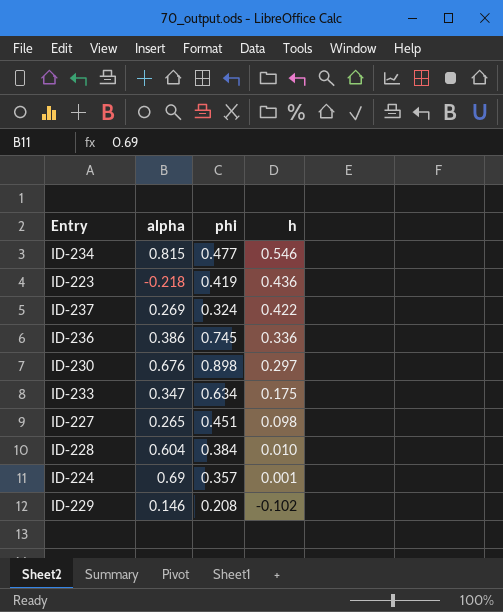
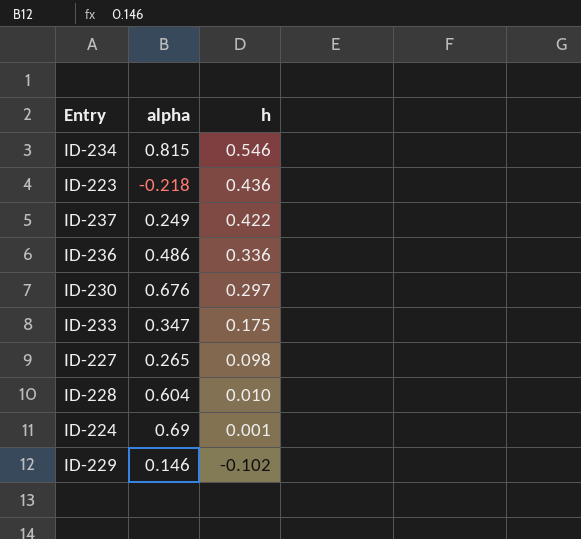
column phi | position: 3 -> none
ID-237 | alpha: 0.269 -> 0.249
ID-236 | alpha: 0.386 -> 0.486

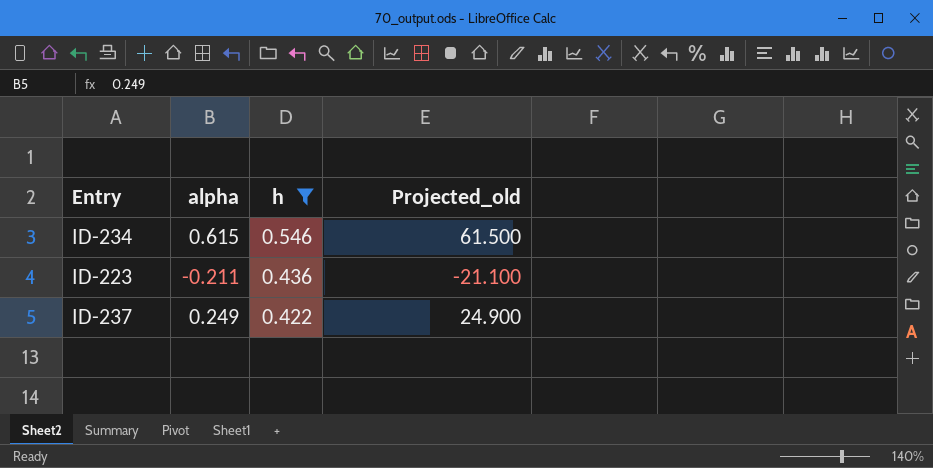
filter: none -> h >= 0.422
column Projected_old | formula: none -> [alpha] * 100
ID-234 | alpha: 0.815 -> 0.615
ID-223 | alpha: -0.218 -> -0.211

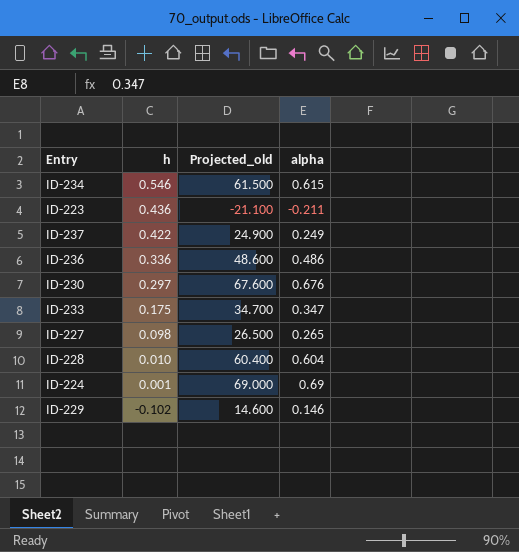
filter: h >= 0.422 -> none
column alpha | position: 2 -> 4

